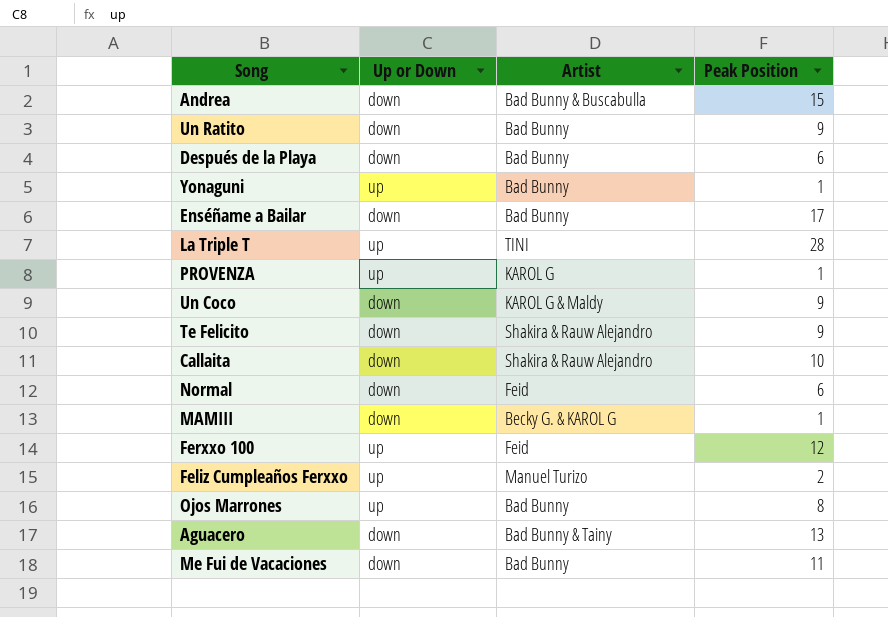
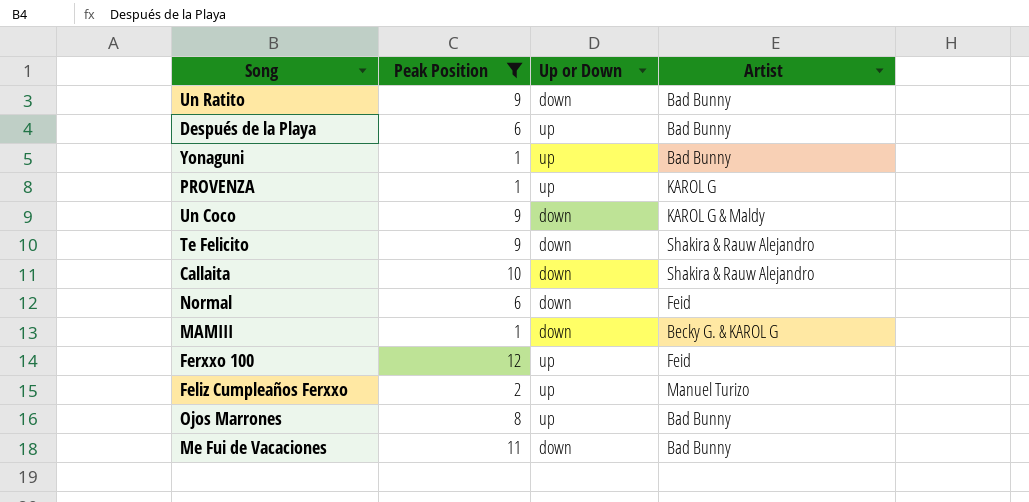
filter: none -> Peak Position <= 12
column Peak Position | position: 4 -> 2
Después de la Playa | Up or Down: down -> up

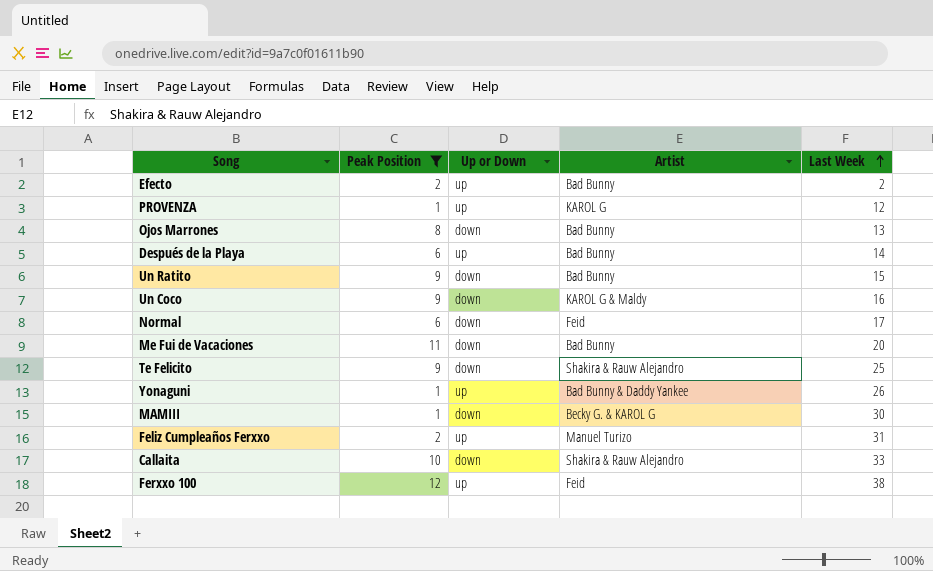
row order: none -> Last Week ascending
column Last Week | position: none -> 5
row Efecto: none -> 2 | up | Bad Bunny | 2
Ojos Marrones | Up or Down: up -> down
Yonaguni | Artist: Bad Bunny -> Bad Bunny & Daddy Yankee

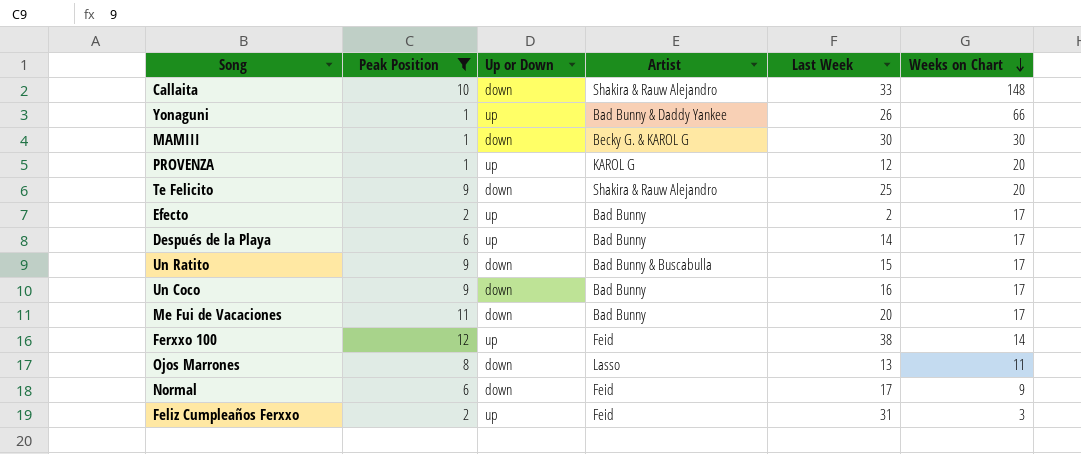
row order: Last Week ascending -> Weeks on Chart descending
column Weeks on Chart | position: none -> 6
Un Ratito | Artist: Bad Bunny -> Bad Bunny & Buscabulla
Un Coco | Artist: KAROL G & Maldy -> Bad Bunny
Ojos Marrones | Artist: Bad Bunny -> Lasso
Feliz Cumpleaños Ferxxo | Artist: Manuel Turizo -> Feid

